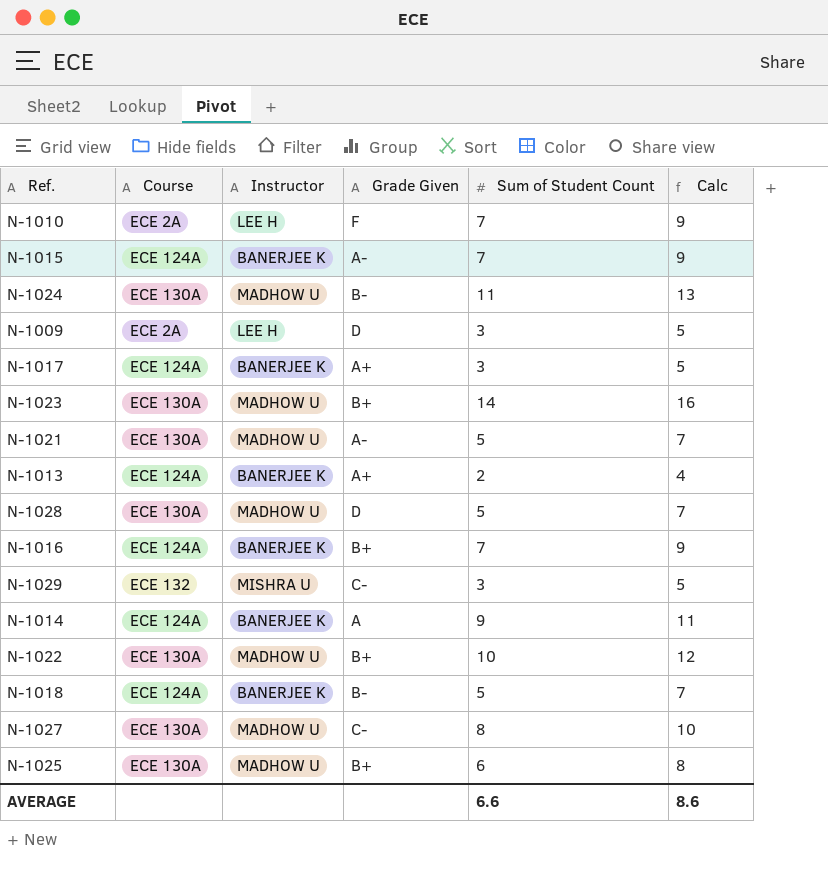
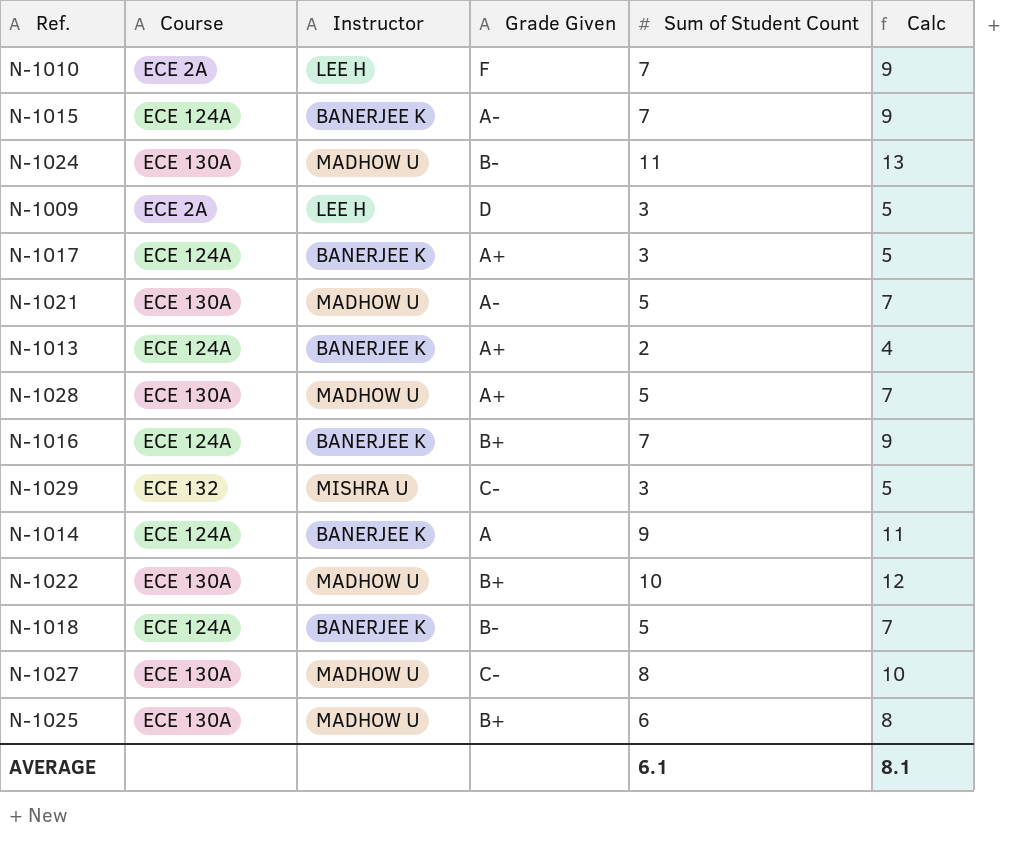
row N-1023: ECE 130A | MADHOW U | B+ | 14 | 16 -> none
N-1028 | Grade Given: D -> A+
AVERAGE | Sum of Student Count: 6.6 -> 6.1
AVERAGE | Calc: 8.6 -> 8.1

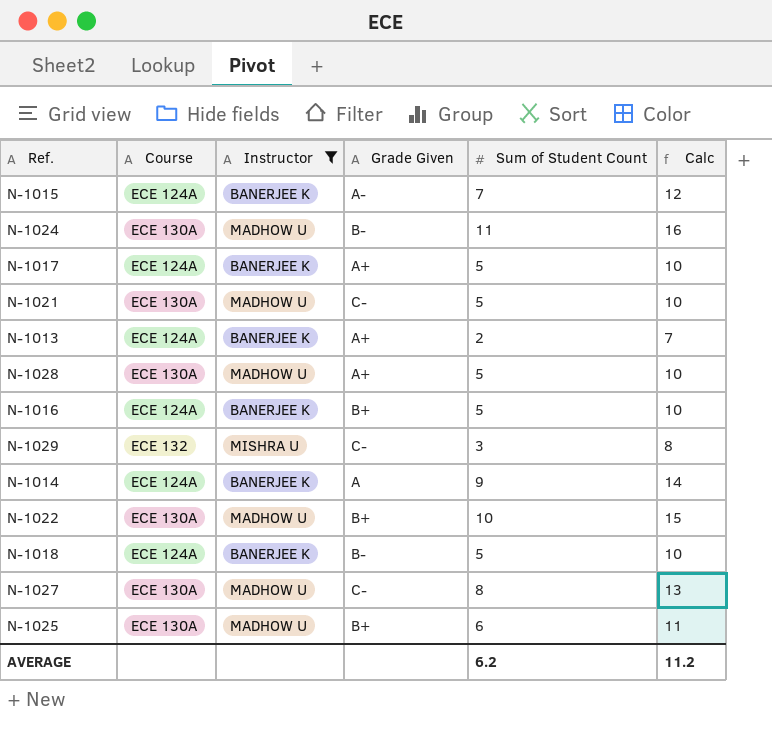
filter: none -> Instructor != LEE H
column Calc | formula: [Sum of Student Count] + 2 -> [Sum of Student Count] + 5
N-1017 | Sum of Student Count: 3 -> 5
N-1021 | Grade Given: A- -> C-
N-1016 | Sum of Student Count: 7 -> 5
AVERAGE | Sum of Student Count: 6.1 -> 6.2
AVERAGE | Calc: 8.1 -> 11.2

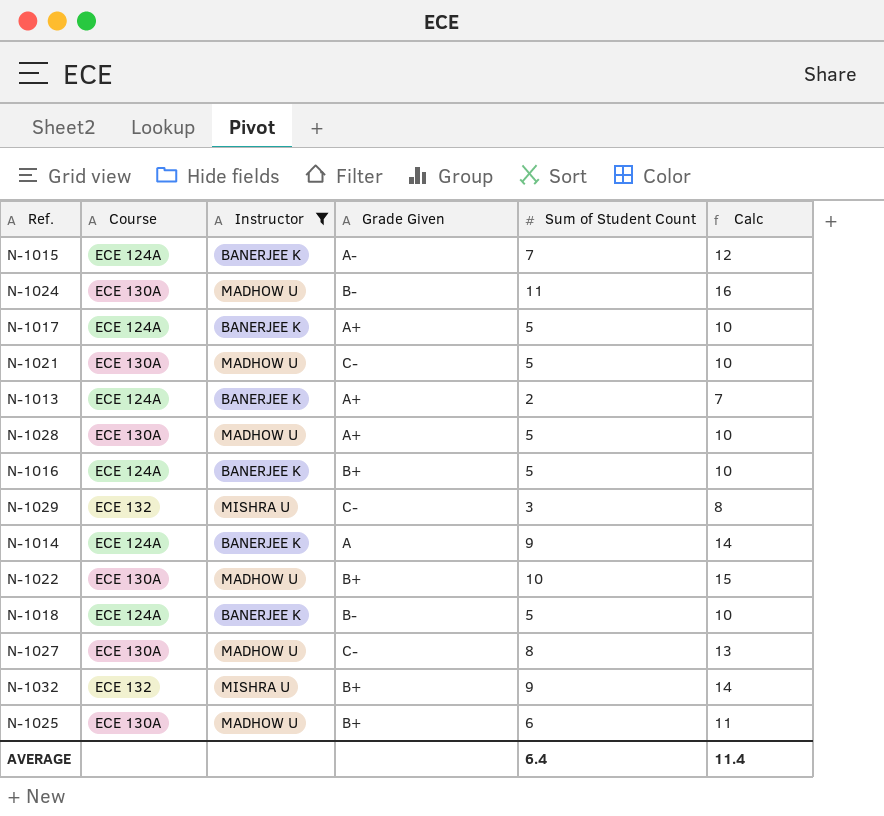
row N-1032: none -> ECE 132 | MISHRA U | B+ | 9 | 14
AVERAGE | Sum of Student Count: 6.2 -> 6.4
AVERAGE | Calc: 11.2 -> 11.4

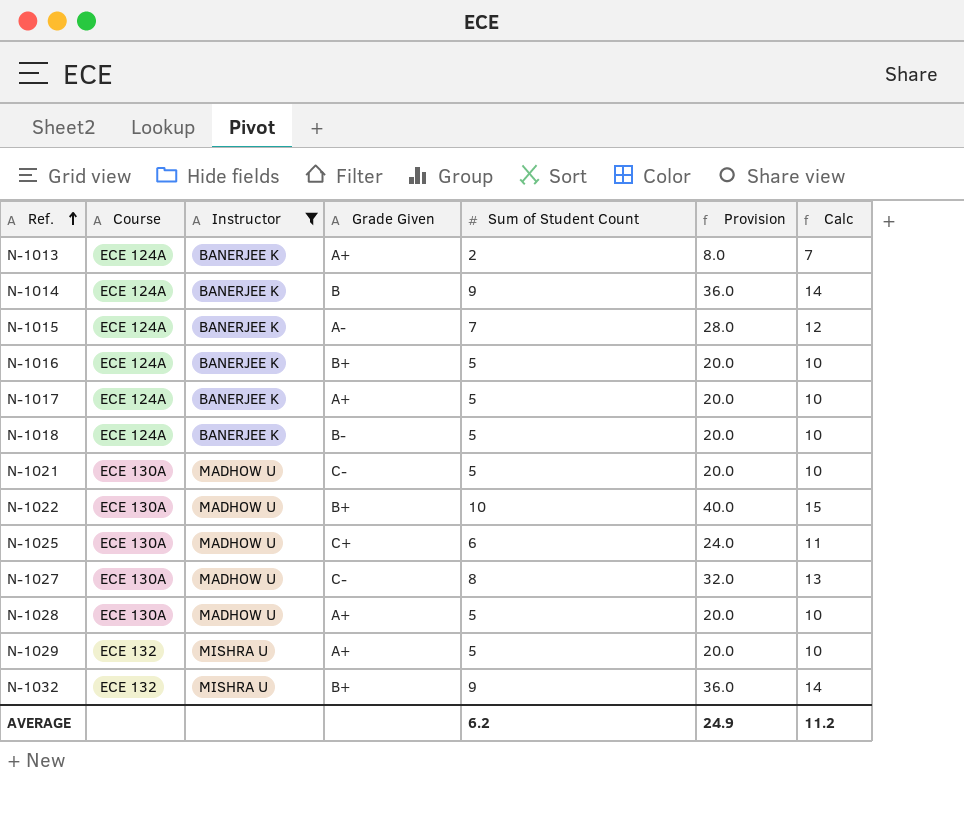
row order: none -> Ref. ascending
column Provision | formula: none -> [Sum of Student Count] * 4
row N-1024: ECE 130A | MADHOW U | B- | 11 | 16 -> none
N-1014 | Grade Given: A -> B
N-1025 | Grade Given: B+ -> C+
N-1029 | Grade Given: C- -> A+
N-1029 | Sum of Student Count: 3 -> 5
N-1029 | Calc: 8 -> 10
AVERAGE | Sum of Student Count: 6.4 -> 6.2
AVERAGE | Calc: 11.4 -> 11.2

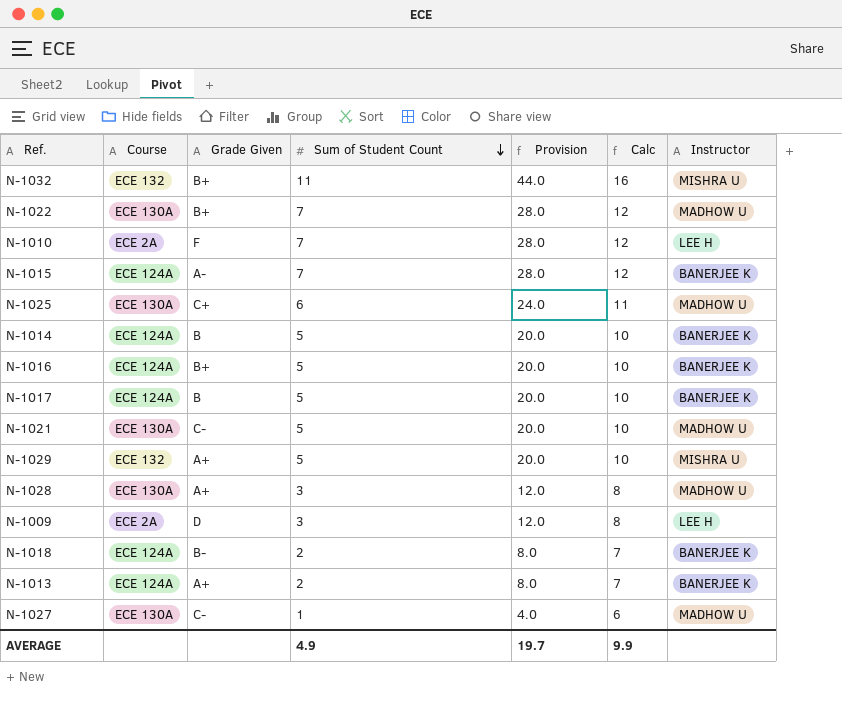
filter: Instructor != LEE H -> none
row order: Ref. ascending -> Sum of Student Count descending
column Instructor | position: 3 -> 7
N-1032 | Sum of Student Count: 9 -> 11
N-1032 | Provision: 36.0 -> 44.0
N-1032 | Calc: 14 -> 16
N-1022 | Sum of Student Count: 10 -> 7
N-1022 | Provision: 40.0 -> 28.0
N-1022 | Calc: 15 -> 12
N-1014 | Sum of Student Count: 9 -> 5
N-1014 | Provision: 36.0 -> 20.0
N-1014 | Calc: 14 -> 10
N-1017 | Grade Given: A+ -> B
N-1028 | Sum of Student Count: 5 -> 3
N-1028 | Provision: 20.0 -> 12.0
N-1028 | Calc: 10 -> 8
N-1018 | Sum of Student Count: 5 -> 2
N-1018 | Provision: 20.0 -> 8.0
N-1018 | Calc: 10 -> 7
N-1027 | Sum of Student Count: 8 -> 1
N-1027 | Provision: 32.0 -> 4.0
N-1027 | Calc: 13 -> 6
AVERAGE | Sum of Student Count: 6.2 -> 4.9
AVERAGE | Provision: 24.9 -> 19.7
AVERAGE | Calc: 11.2 -> 9.9

